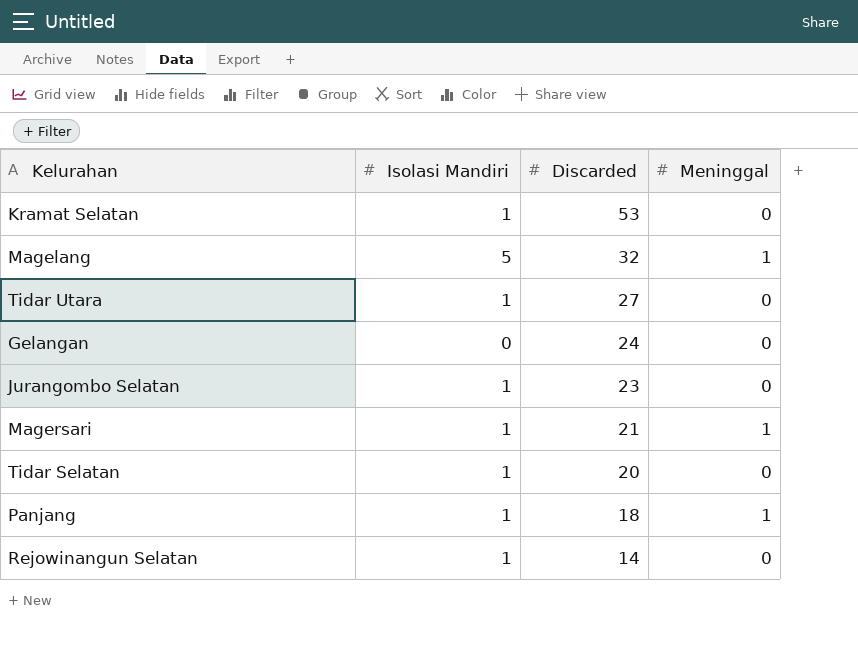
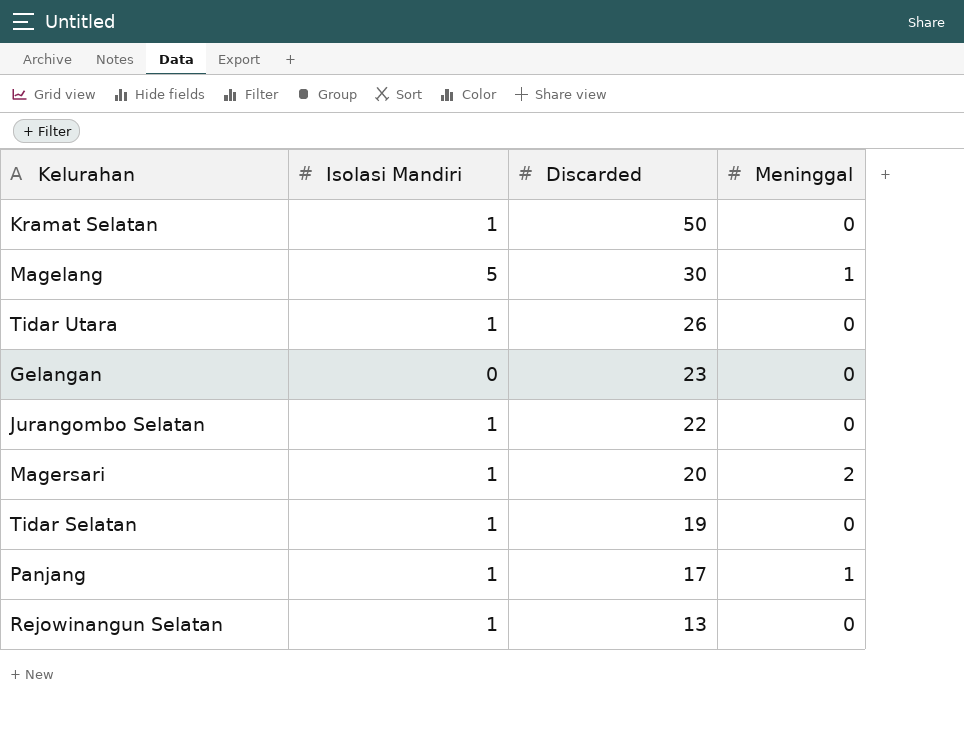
Kramat Selatan | Discarded: 53 -> 50
Magelang | Discarded: 32 -> 30
Tidar Utara | Discarded: 27 -> 26
Gelangan | Discarded: 24 -> 23
Jurangombo Selatan | Discarded: 23 -> 22
Magersari | Discarded: 21 -> 20
Magersari | Meninggal: 1 -> 2
Tidar Selatan | Discarded: 20 -> 19
Panjang | Discarded: 18 -> 17
Rejowinangun Selatan | Discarded: 14 -> 13

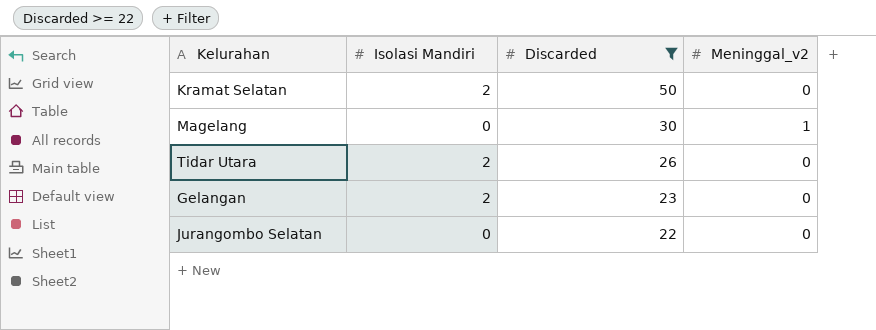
filter: none -> Discarded >= 22
column name: Meninggal -> Meninggal_v2
Kramat Selatan | Isolasi Mandiri: 1 -> 2
Magelang | Isolasi Mandiri: 5 -> 0
Tidar Utara | Isolasi Mandiri: 1 -> 2
Gelangan | Isolasi Mandiri: 0 -> 2
Jurangombo Selatan | Isolasi Mandiri: 1 -> 0

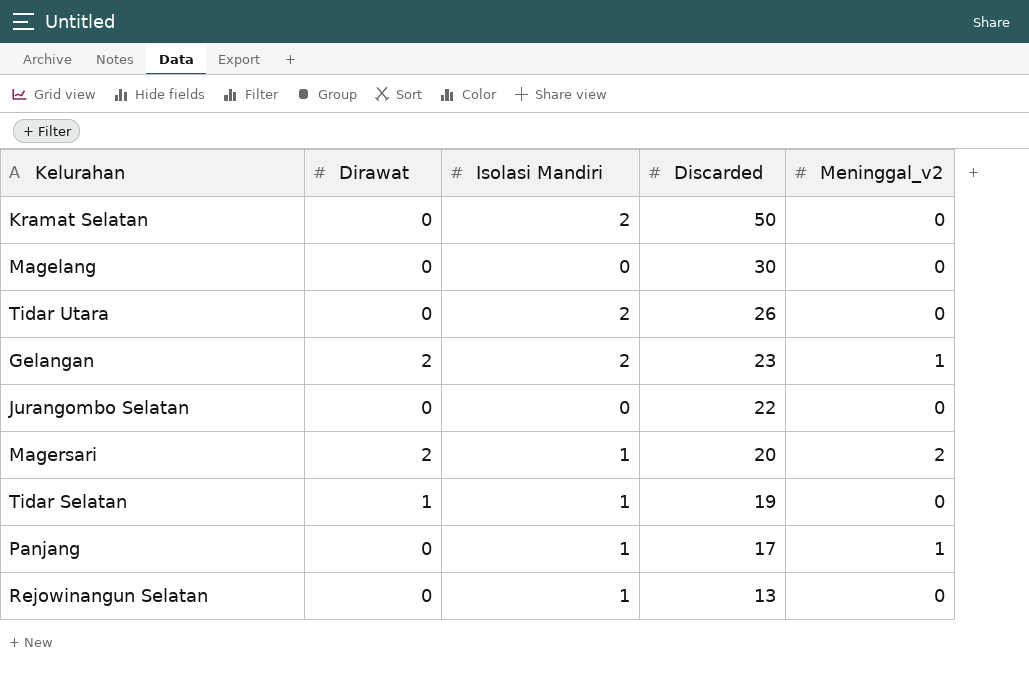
filter: Discarded >= 22 -> none
column Dirawat | position: none -> 2
Magelang | Meninggal_v2: 1 -> 0
Gelangan | Meninggal_v2: 0 -> 1

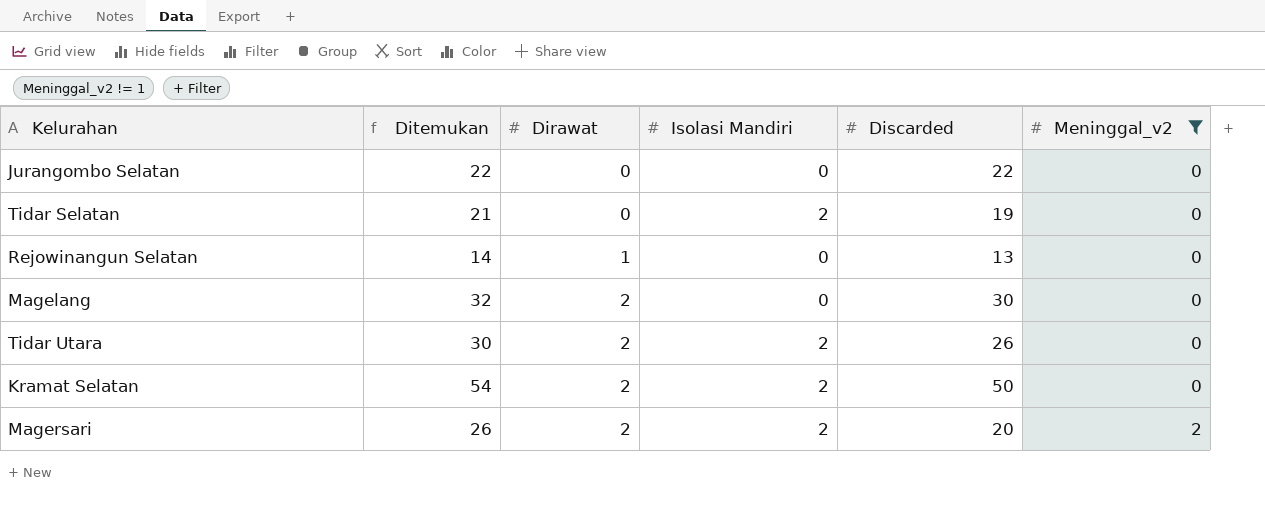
filter: none -> Meninggal_v2 != 1
row order: Discarded descending -> Dirawat ascending
column Ditemukan | formula: none -> [Dirawat] + [Isolasi Mandiri] + [Discarded] + [Meninggal_v2]
Tidar Selatan | Dirawat: 1 -> 0
Tidar Selatan | Isolasi Mandiri: 1 -> 2
Rejowinangun Selatan | Dirawat: 0 -> 1
Rejowinangun Selatan | Isolasi Mandiri: 1 -> 0
Magelang | Dirawat: 0 -> 2
Tidar Utara | Dirawat: 0 -> 2
Kramat Selatan | Dirawat: 0 -> 2
Magersari | Isolasi Mandiri: 1 -> 2

